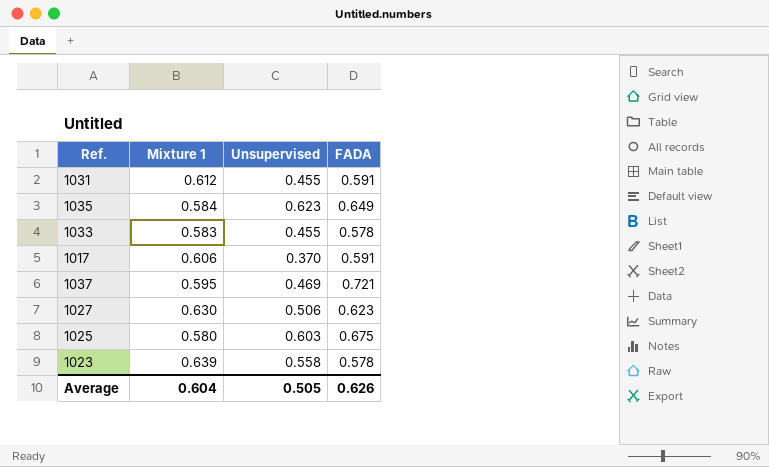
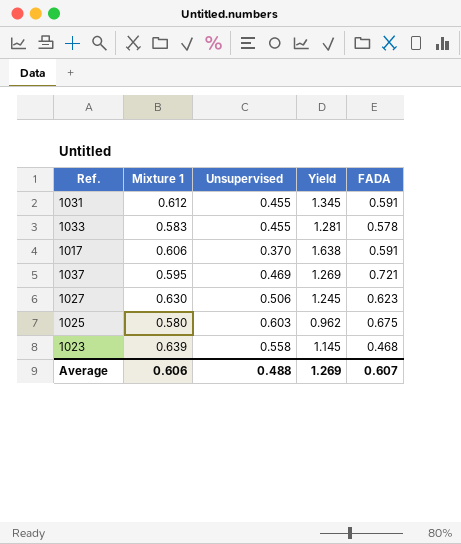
column Yield | formula: none -> [Mixture 1] / [Unsupervised]
row 1035: 0.584 | 0.623 | 0.649 -> none
1023 | FADA: 0.578 -> 0.468
Average | Mixture 1: 0.604 -> 0.606
Average | Unsupervised: 0.505 -> 0.488
Average | FADA: 0.626 -> 0.607

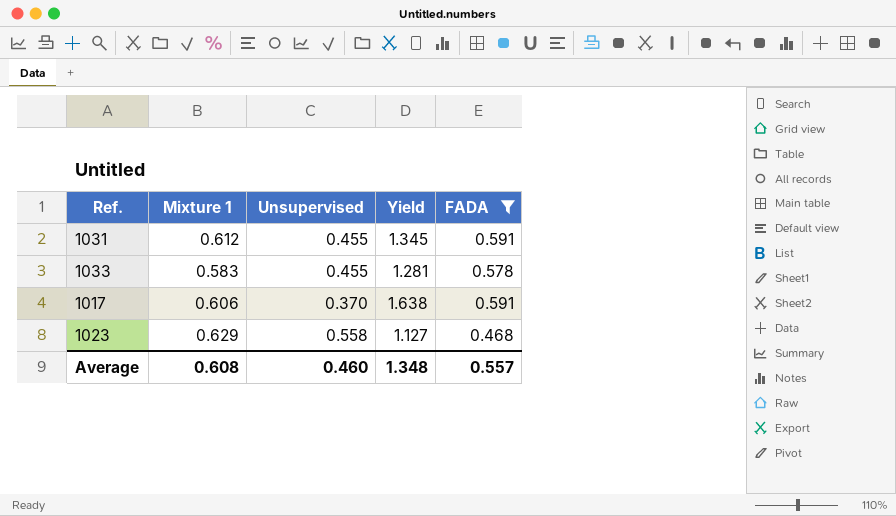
filter: none -> FADA <= 0.591
1023 | Mixture 1: 0.639 -> 0.629
1023 | Yield: 1.145 -> 1.127
Average | Mixture 1: 0.606 -> 0.608
Average | Unsupervised: 0.488 -> 0.460
Average | Yield: 1.269 -> 1.348
Average | FADA: 0.607 -> 0.557

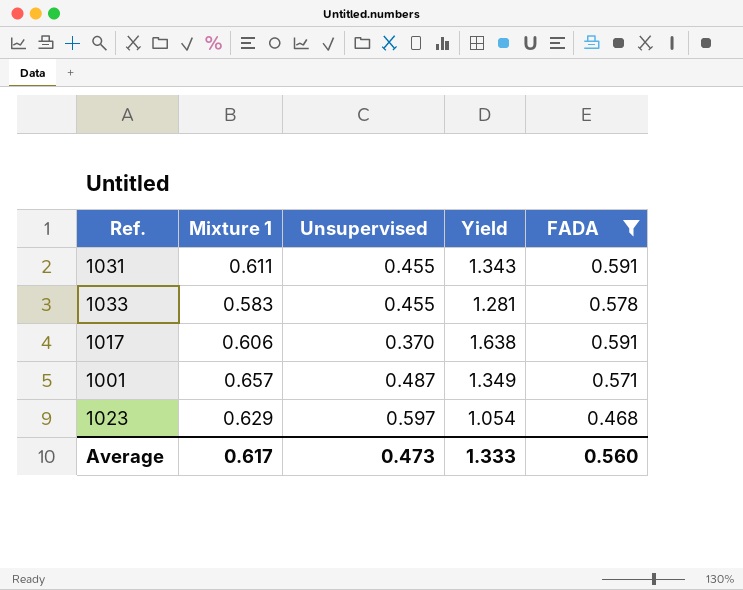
1031 | Mixture 1: 0.612 -> 0.611
1031 | Yield: 1.345 -> 1.343
row 1001: none -> 0.657 | 0.487 | 1.349 | 0.571
1023 | Unsupervised: 0.558 -> 0.597
1023 | Yield: 1.127 -> 1.054
Average | Mixture 1: 0.608 -> 0.617
Average | Unsupervised: 0.460 -> 0.473
Average | Yield: 1.348 -> 1.333
Average | FADA: 0.557 -> 0.560

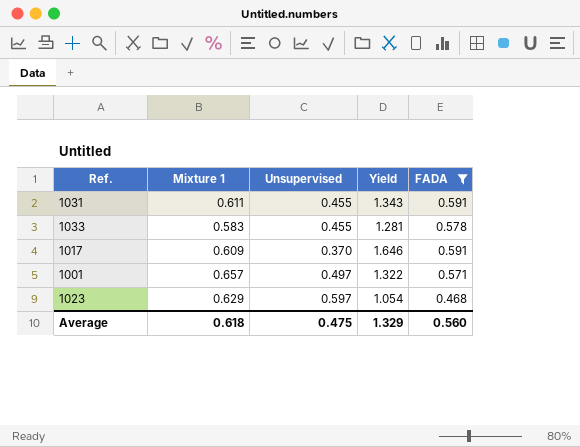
1017 | Mixture 1: 0.606 -> 0.609
1017 | Yield: 1.638 -> 1.646
1001 | Unsupervised: 0.487 -> 0.497
1001 | Yield: 1.349 -> 1.322
Average | Mixture 1: 0.617 -> 0.618
Average | Unsupervised: 0.473 -> 0.475
Average | Yield: 1.333 -> 1.329

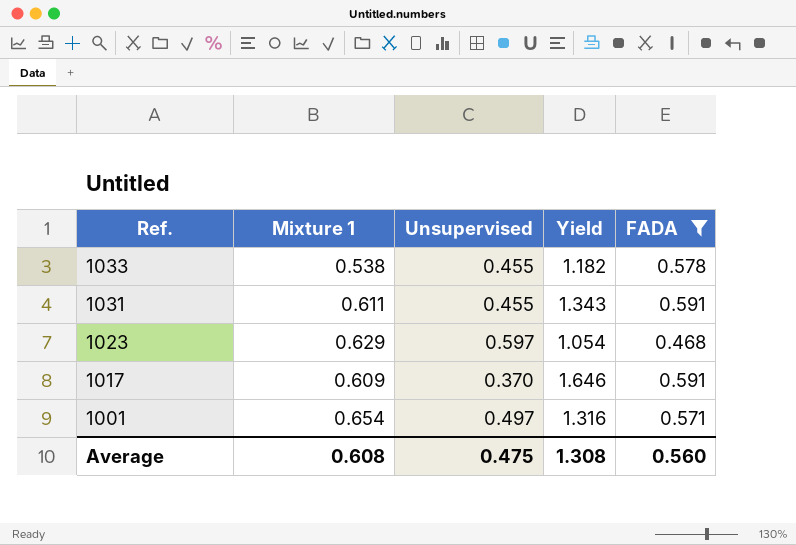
row order: none -> Ref. descending
1033 | Mixture 1: 0.583 -> 0.538
1033 | Yield: 1.281 -> 1.182
1001 | Mixture 1: 0.657 -> 0.654
1001 | Yield: 1.322 -> 1.316
Average | Mixture 1: 0.618 -> 0.608
Average | Yield: 1.329 -> 1.308

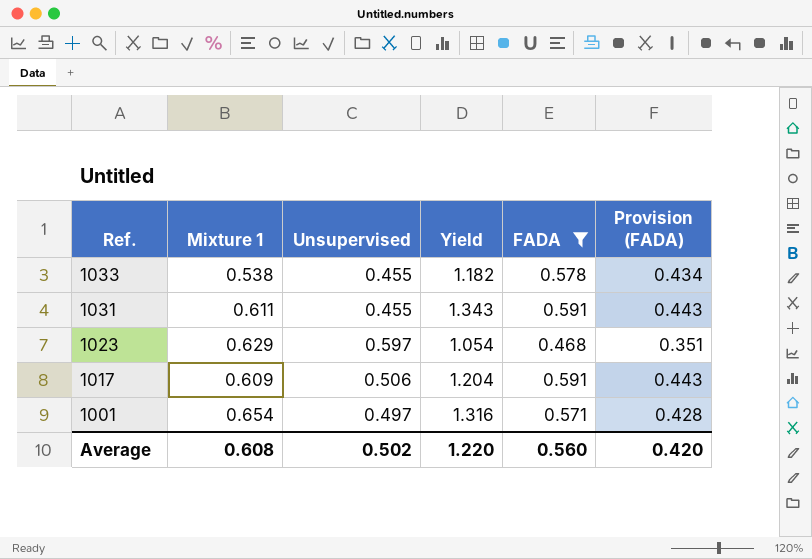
column Provision (FADA) | formula: none -> [FADA] * 0.75
1017 | Unsupervised: 0.370 -> 0.506
1017 | Yield: 1.646 -> 1.204
Average | Unsupervised: 0.475 -> 0.502
Average | Yield: 1.308 -> 1.220

